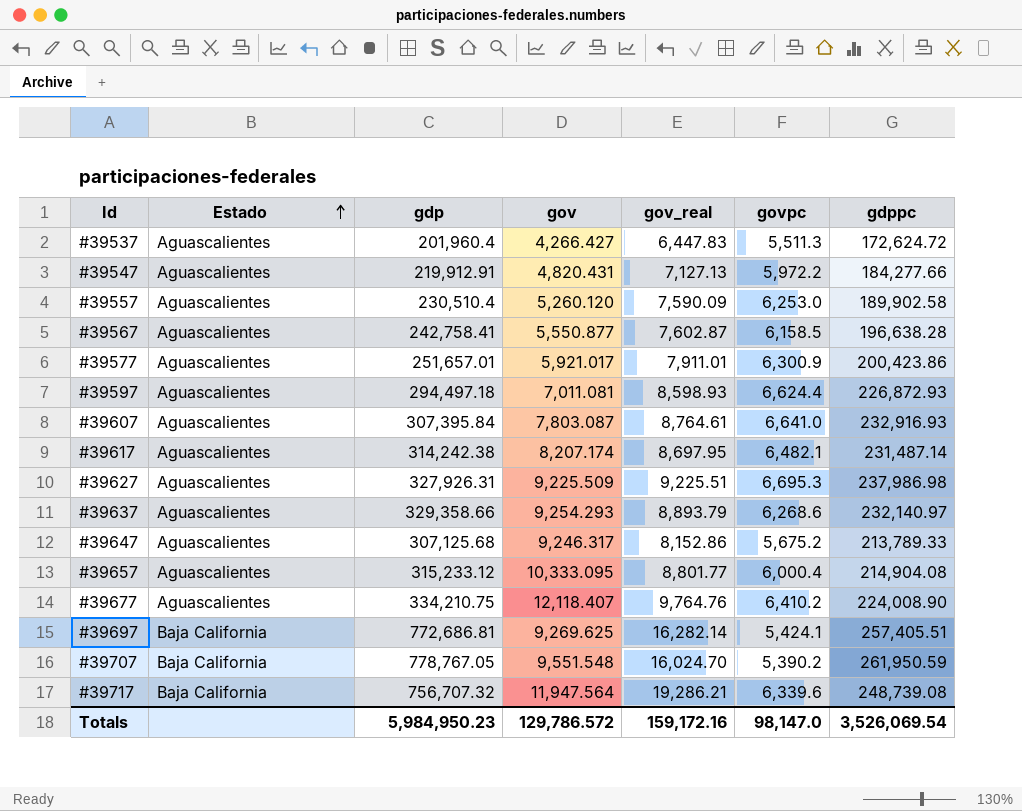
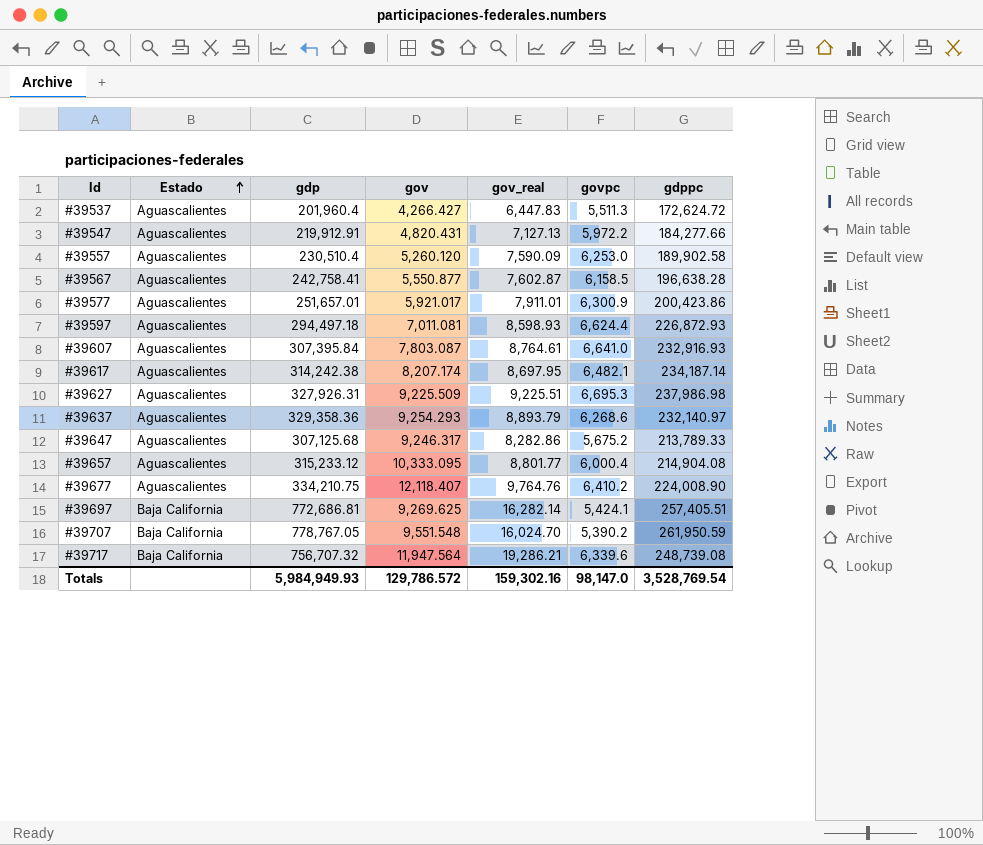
#39617 | gdppc: 231,487.14 -> 234,187.14
#39637 | gdp: 329,358.66 -> 329,358.36
#39647 | gov_real: 8,152.86 -> 8,282.86
Totals | gdp: 5,984,950.23 -> 5,984,949.93
Totals | gov_real: 159,172.16 -> 159,302.16
Totals | gdppc: 3,526,069.54 -> 3,528,769.54

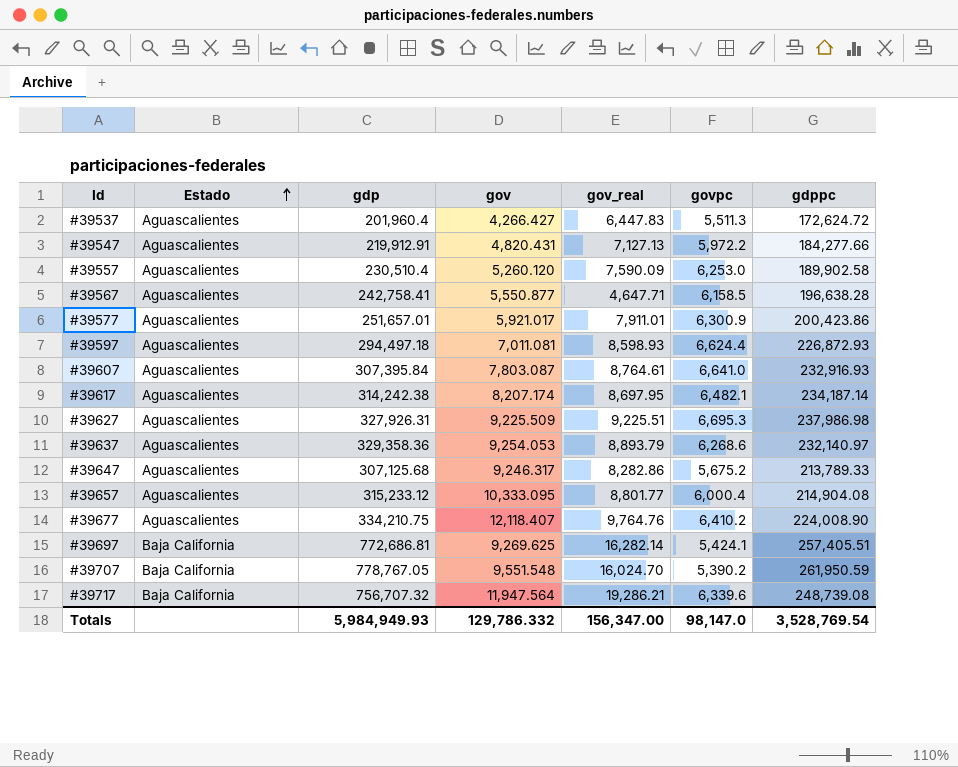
#39567 | gov_real: 7,602.87 -> 4,647.71
#39637 | gov: 9,254.293 -> 9,254.053
Totals | gov: 129,786.572 -> 129,786.332
Totals | gov_real: 159,302.16 -> 156,347.00

